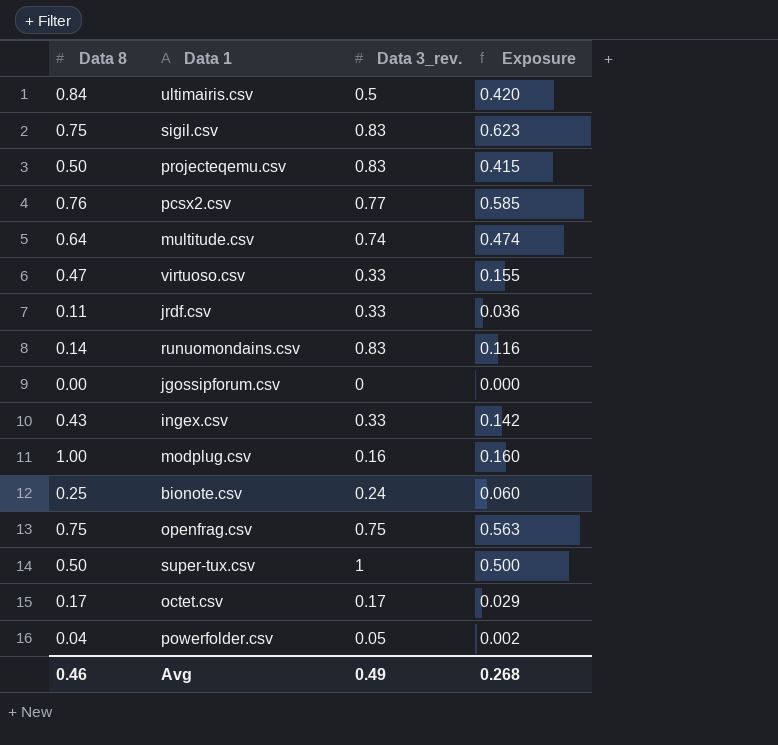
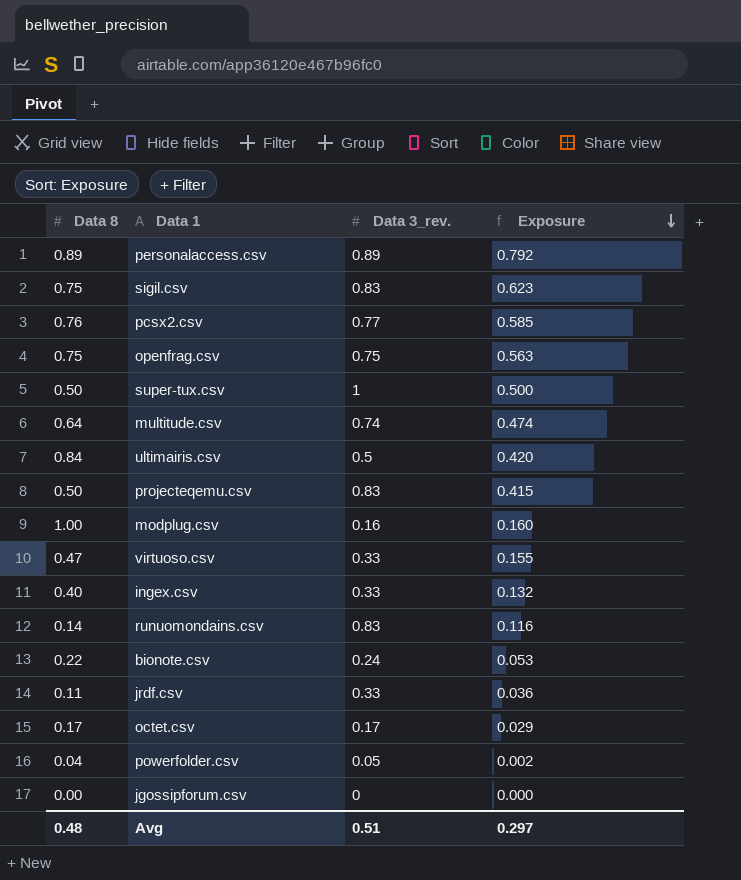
row order: none -> Exposure descending
row personalaccess.csv: none -> 0.89 | 0.89 | 0.792
ingex.csv | Data 8: 0.43 -> 0.40
ingex.csv | Exposure: 0.142 -> 0.132
bionote.csv | Data 8: 0.25 -> 0.22
bionote.csv | Exposure: 0.060 -> 0.053
Avg | Data 8: 0.46 -> 0.48
Avg | Data 3_rev.: 0.49 -> 0.51
Avg | Exposure: 0.268 -> 0.297

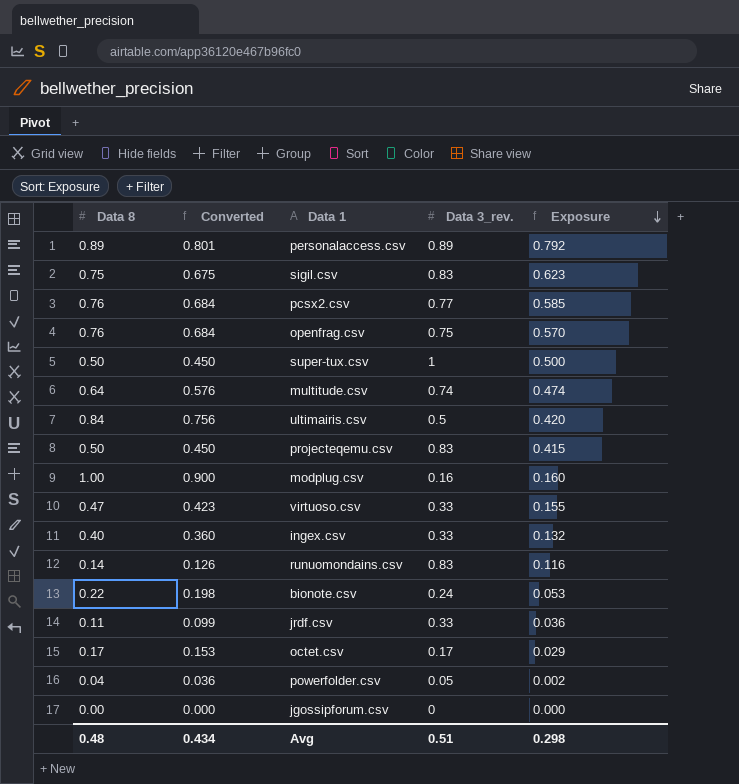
column Converted | formula: none -> [Data 8] * 0.9
openfrag.csv | Data 8: 0.75 -> 0.76
openfrag.csv | Exposure: 0.563 -> 0.570
Avg | Exposure: 0.297 -> 0.298

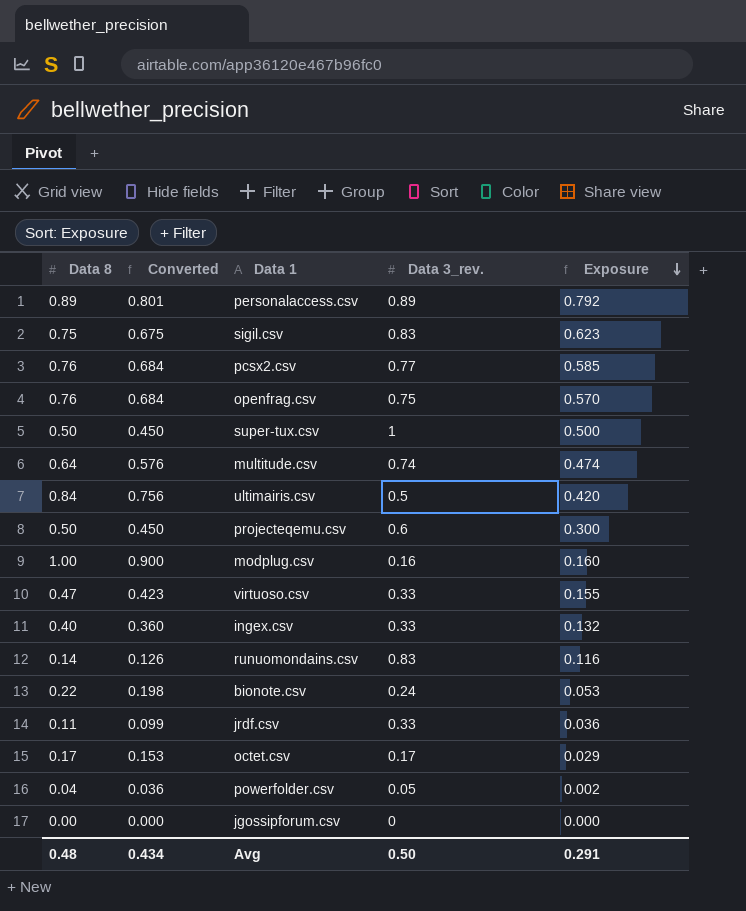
projecteqemu.csv | Data 3_rev.: 0.83 -> 0.6
projecteqemu.csv | Exposure: 0.415 -> 0.300
Avg | Data 3_rev.: 0.51 -> 0.50
Avg | Exposure: 0.298 -> 0.291

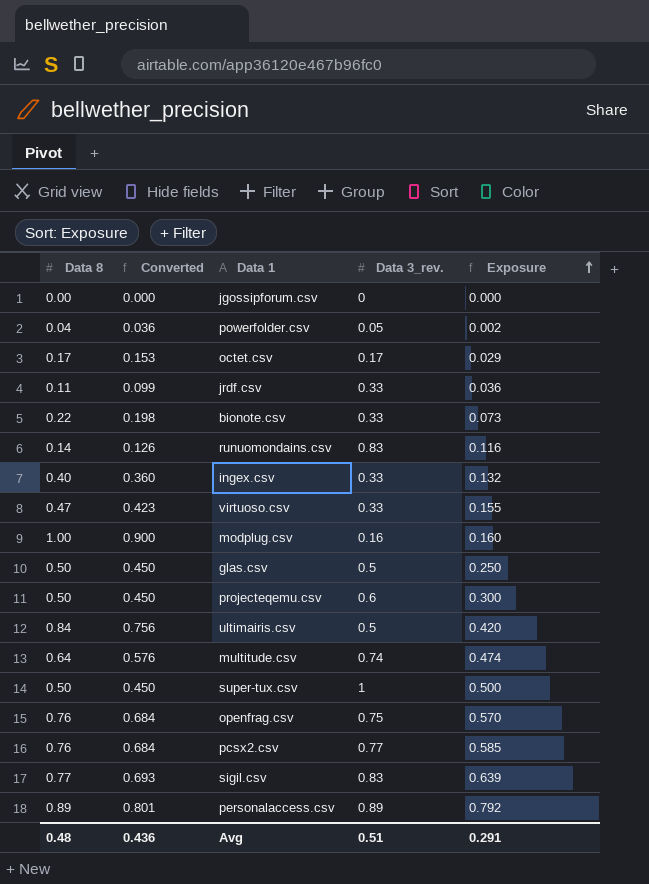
row order: Exposure descending -> Exposure ascending
bionote.csv | Data 3_rev.: 0.24 -> 0.33
bionote.csv | Exposure: 0.053 -> 0.073
row glas.csv: none -> 0.50 | 0.450 | 0.5 | 0.250
sigil.csv | Data 8: 0.75 -> 0.77
sigil.csv | Converted: 0.675 -> 0.693
sigil.csv | Exposure: 0.623 -> 0.639
Avg | Converted: 0.434 -> 0.436
Avg | Data 3_rev.: 0.50 -> 0.51

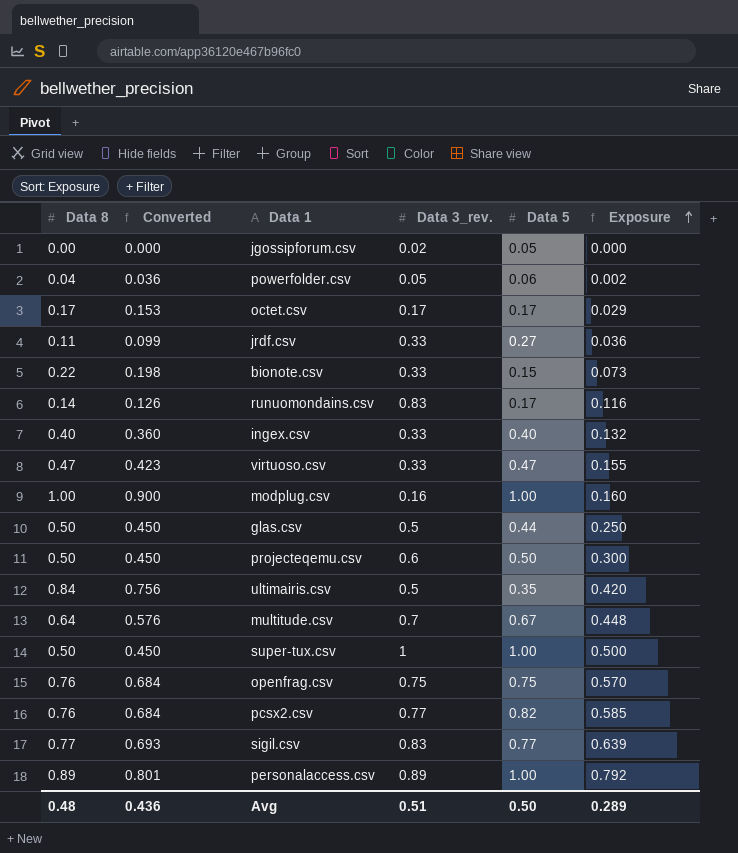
column Data 5 | position: none -> 5
jgossipforum.csv | Data 3_rev.: 0 -> 0.02
multitude.csv | Data 3_rev.: 0.74 -> 0.7
multitude.csv | Exposure: 0.474 -> 0.448
Avg | Exposure: 0.291 -> 0.289

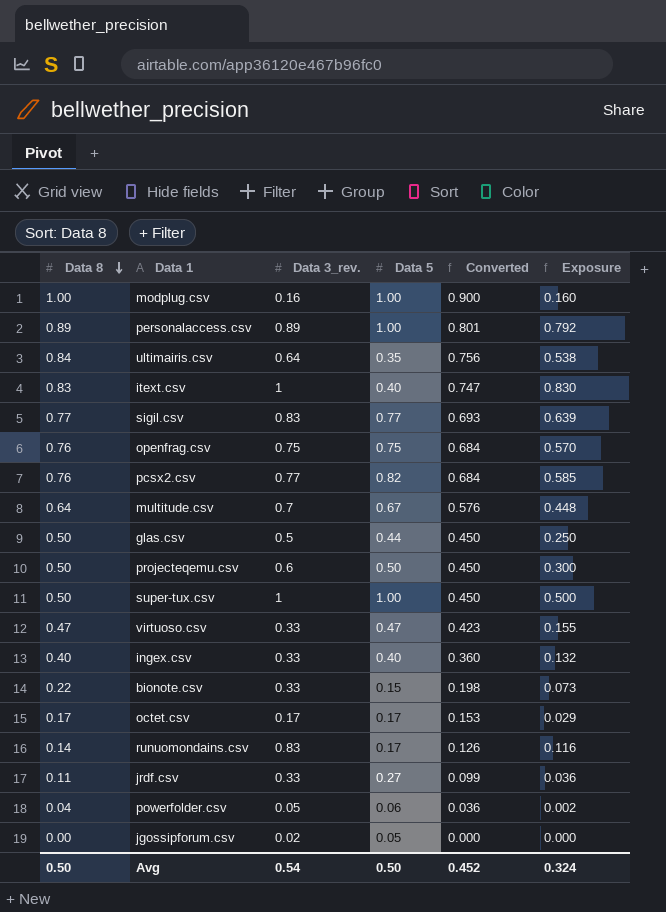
row order: Exposure ascending -> Data 8 descending
column Converted | position: 2 -> 5
ultimairis.csv | Data 3_rev.: 0.5 -> 0.64
ultimairis.csv | Exposure: 0.420 -> 0.538
row itext.csv: none -> 0.83 | 1 | 0.40 | 0.747 | 0.830
Avg | Data 8: 0.48 -> 0.50
Avg | Data 3_rev.: 0.51 -> 0.54
Avg | Converted: 0.436 -> 0.452
Avg | Exposure: 0.289 -> 0.324

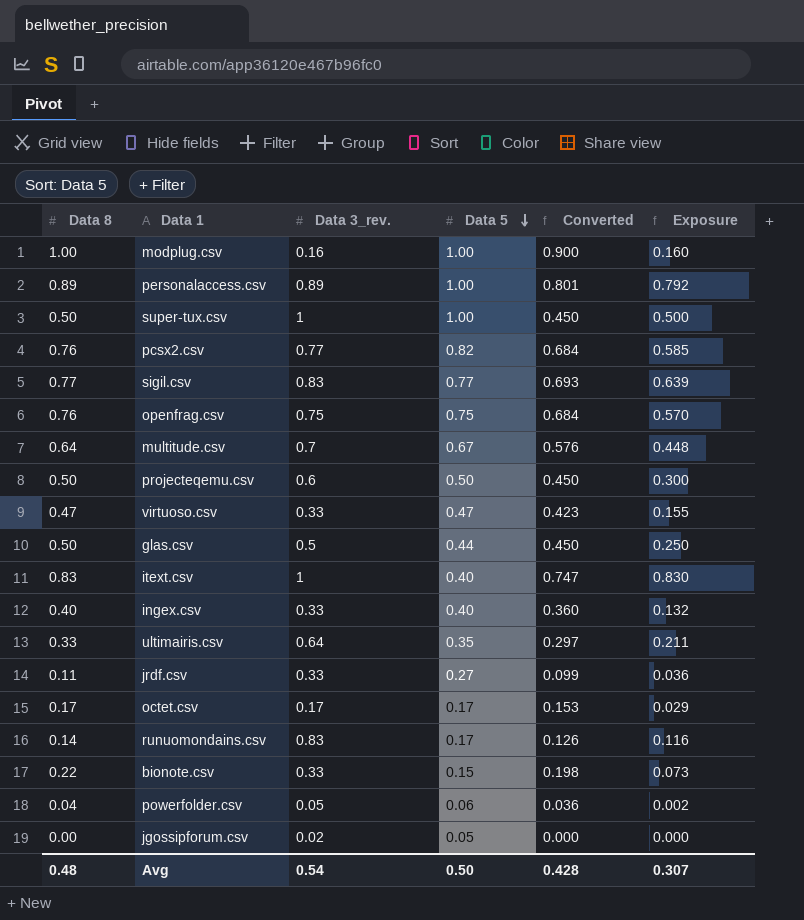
row order: Data 8 descending -> Data 5 descending
ultimairis.csv | Data 8: 0.84 -> 0.33
ultimairis.csv | Converted: 0.756 -> 0.297
ultimairis.csv | Exposure: 0.538 -> 0.211
Avg | Data 8: 0.50 -> 0.48
Avg | Converted: 0.452 -> 0.428
Avg | Exposure: 0.324 -> 0.307

